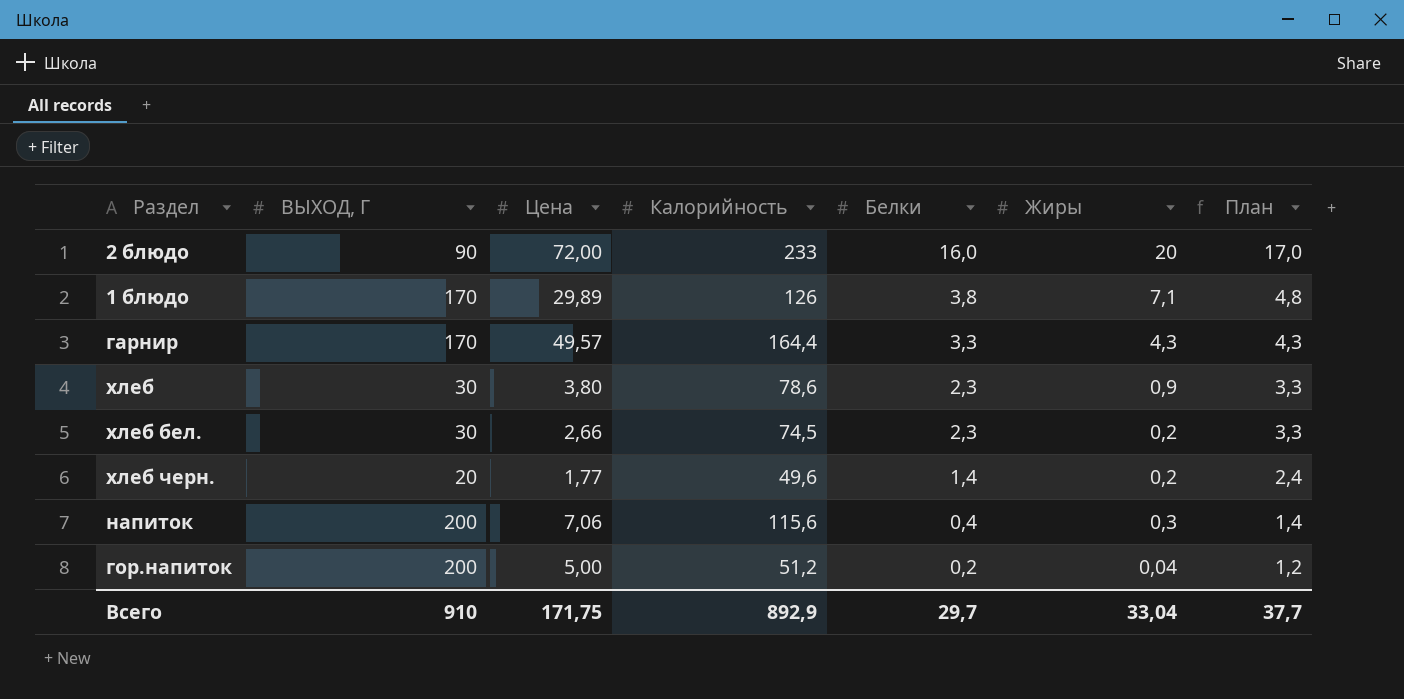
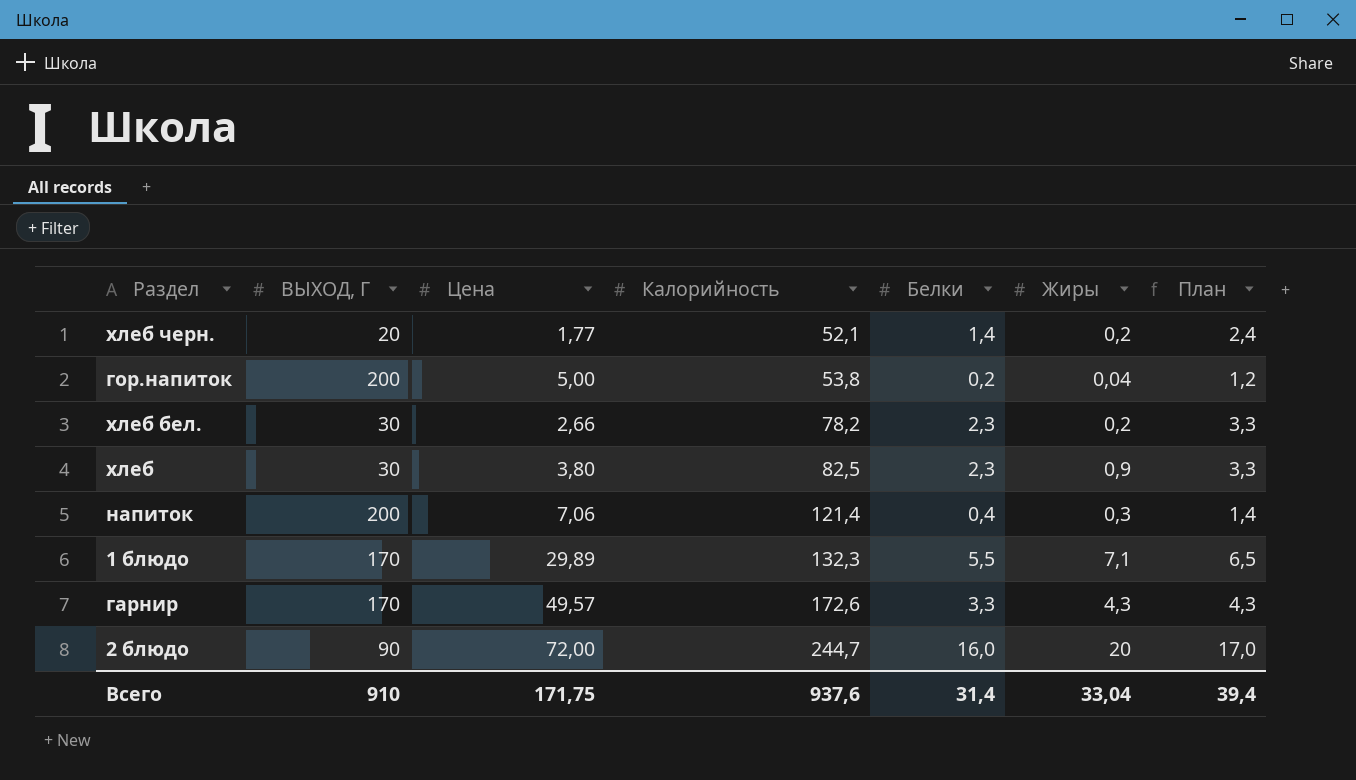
row order: Белки descending -> Калорийность ascending
хлеб черн. | Калорийность: 49,6 -> 52,1
гор.напиток | Калорийность: 51,2 -> 53,8
хлеб бел. | Калорийность: 74,5 -> 78,2
хлеб | Калорийность: 78,6 -> 82,5
напиток | Калорийность: 115,6 -> 121,4
1 блюдо | Калорийность: 126 -> 132,3
1 блюдо | Белки: 3,8 -> 5,5
1 блюдо | План: 4,8 -> 6,5
гарнир | Калорийность: 164,4 -> 172,6
2 блюдо | Калорийность: 233 -> 244,7
Всего | Калорийность: 892,9 -> 937,6
Всего | Белки: 29,7 -> 31,4
Всего | План: 37,7 -> 39,4

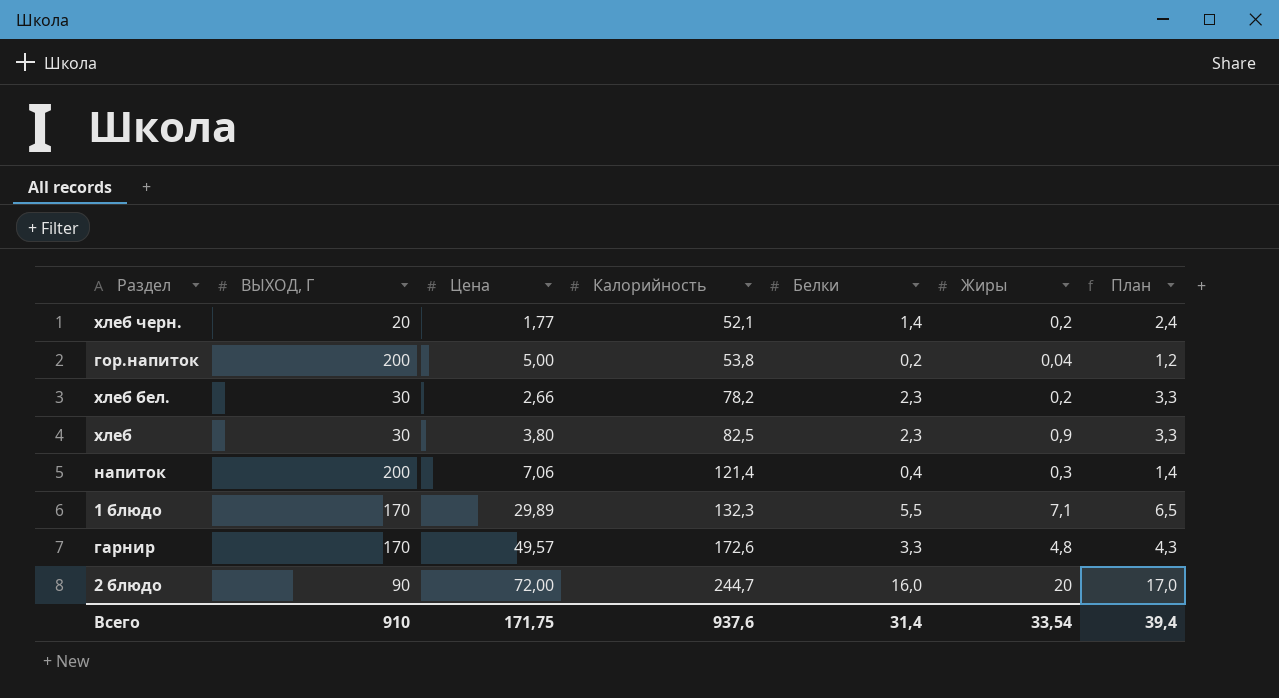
гарнир | Жиры: 4,3 -> 4,8
Всего | Жиры: 33,04 -> 33,54

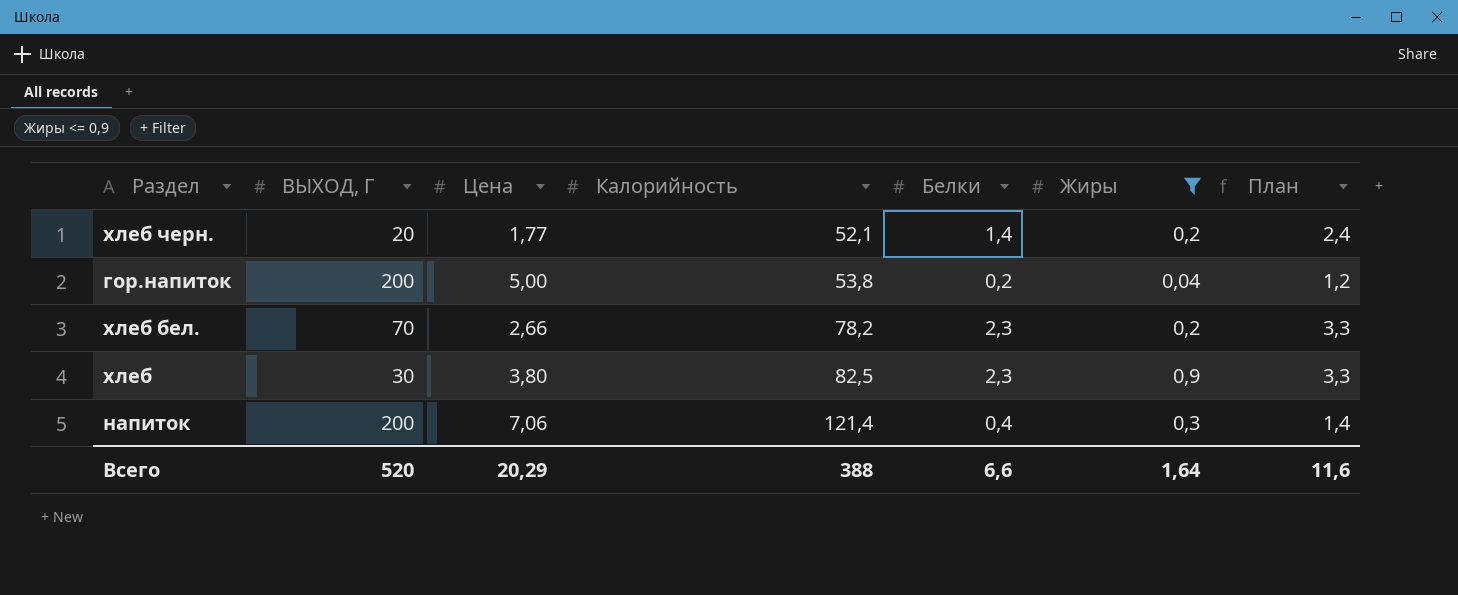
filter: none -> Жиры <= 0,9
хлеб бел. | ВЫХОД, Г: 30 -> 70
Всего | ВЫХОД, Г: 910 -> 520
Всего | Цена: 171,75 -> 20,29
Всего | Калорийность: 937,6 -> 388
Всего | Белки: 31,4 -> 6,6
Всего | Жиры: 33,54 -> 1,64
Всего | План: 39,4 -> 11,6

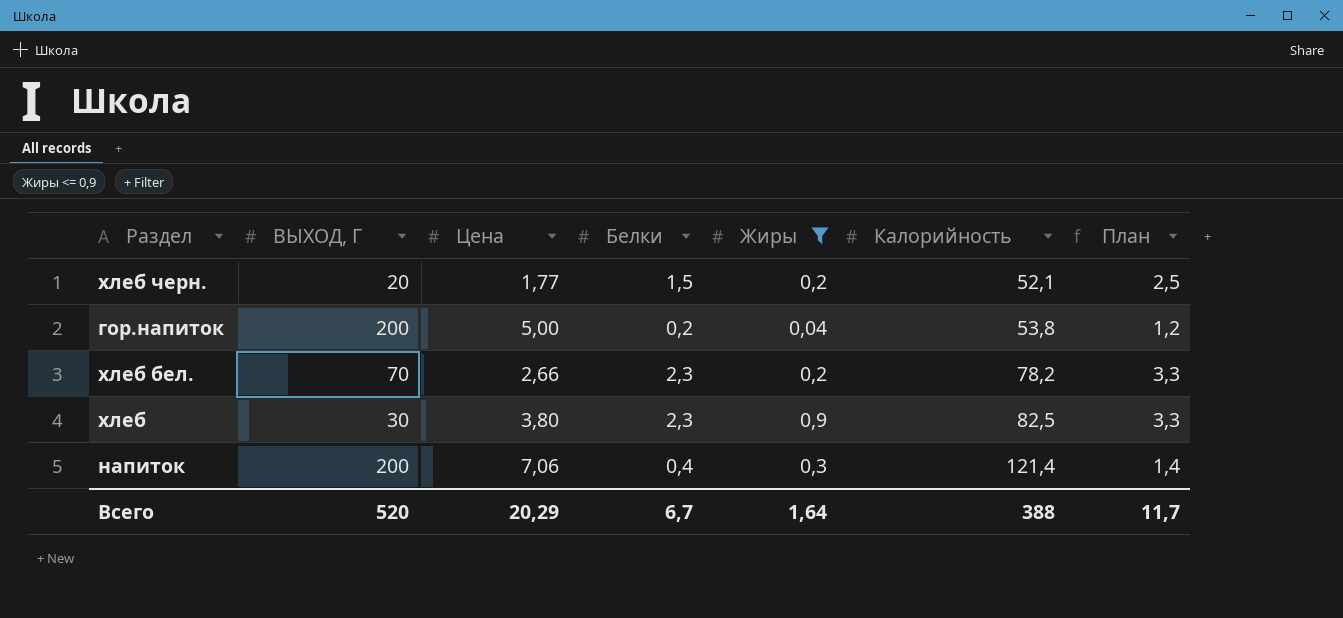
column Калорийность | position: 4 -> 6
хлеб черн. | Белки: 1,4 -> 1,5
хлеб черн. | План: 2,4 -> 2,5
Всего | Белки: 6,6 -> 6,7
Всего | План: 11,6 -> 11,7

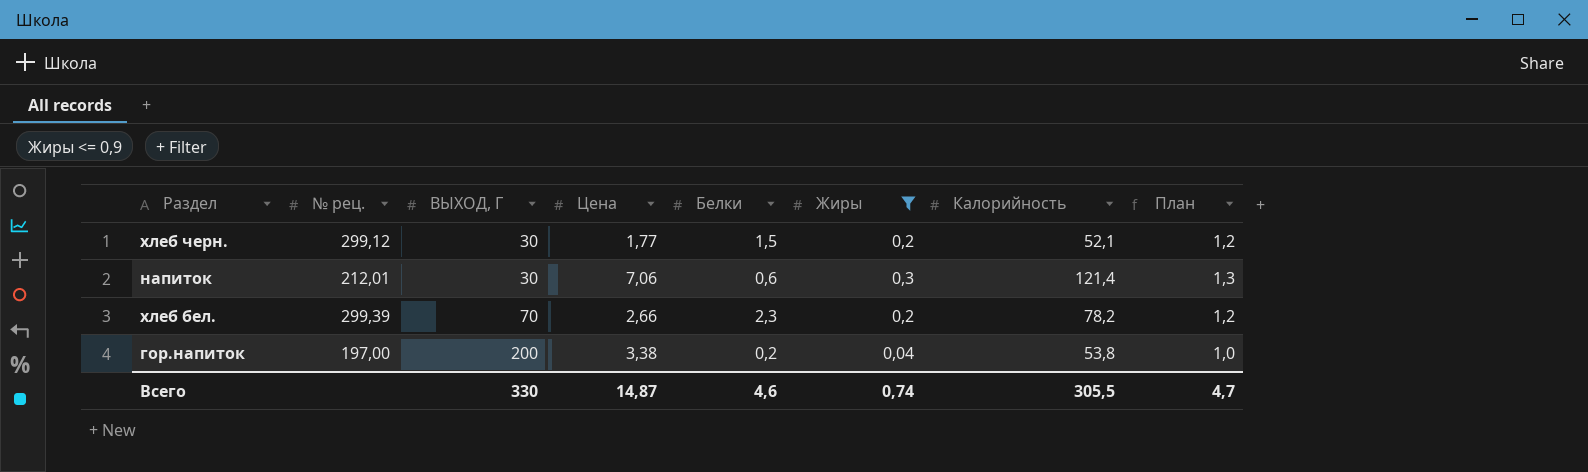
row order: Калорийность ascending -> ВЫХОД, Г ascending
column № рец. | position: none -> 2
column План | formula: [Белки] + 1 -> [Жиры] + 1
row хлеб: 30 | 3,80 | 2,3 | 0,9 | 82,5 | 3,3 -> none
хлеб черн. | ВЫХОД, Г: 20 -> 30
напиток | ВЫХОД, Г: 200 -> 30
напиток | Белки: 0,4 -> 0,6
гор.напиток | Цена: 5,00 -> 3,38
Всего | ВЫХОД, Г: 520 -> 330
Всего | Цена: 20,29 -> 14,87
Всего | Белки: 6,7 -> 4,6
Всего | Жиры: 1,64 -> 0,74
Всего | Калорийность: 388 -> 305,5
Всего | План: 11,7 -> 4,7

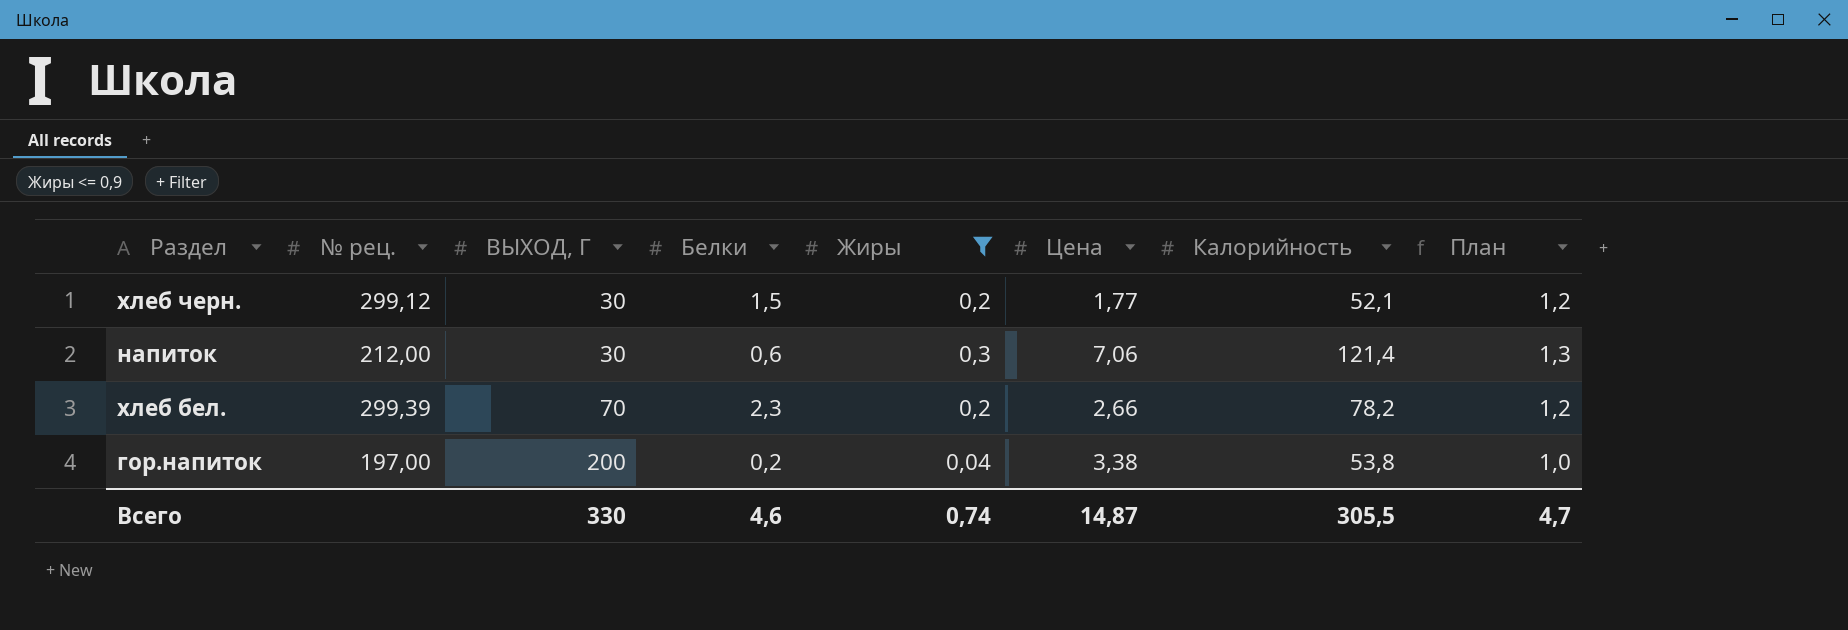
column Цена | position: 4 -> 6
напиток | № рец.: 212,01 -> 212,00

